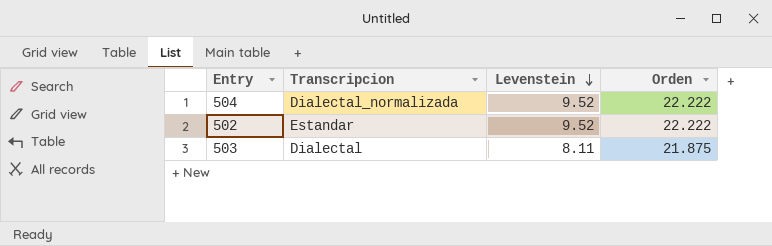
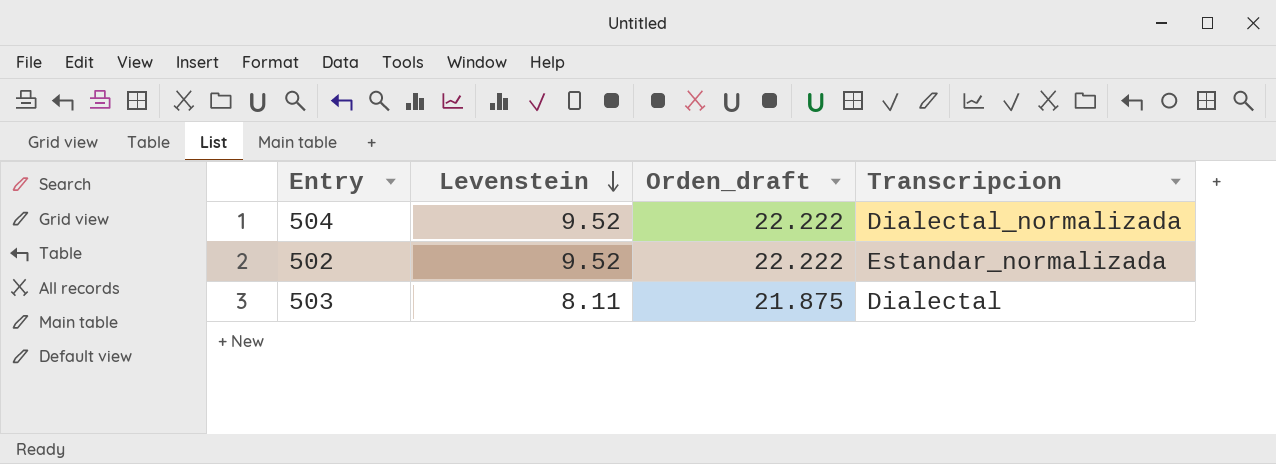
column name: Orden -> Orden_draft
column Transcripcion | position: 2 -> 4
502 | Transcripcion: Estandar -> Estandar_normalizada

